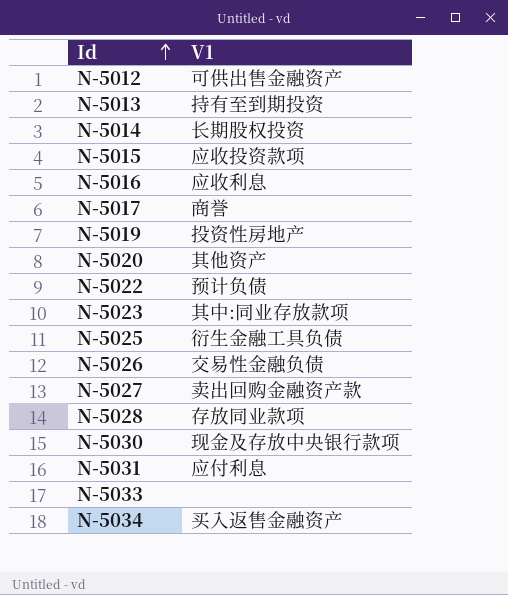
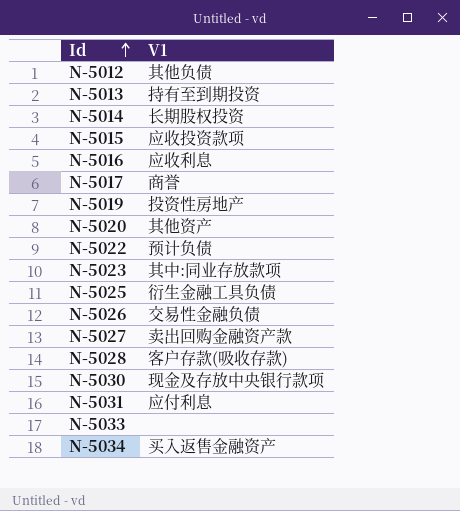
N-5012 | V1: 可供出售金融资产 -> 其他负债
N-5028 | V1: 存放同业款项 -> 客户存款(吸收存款)

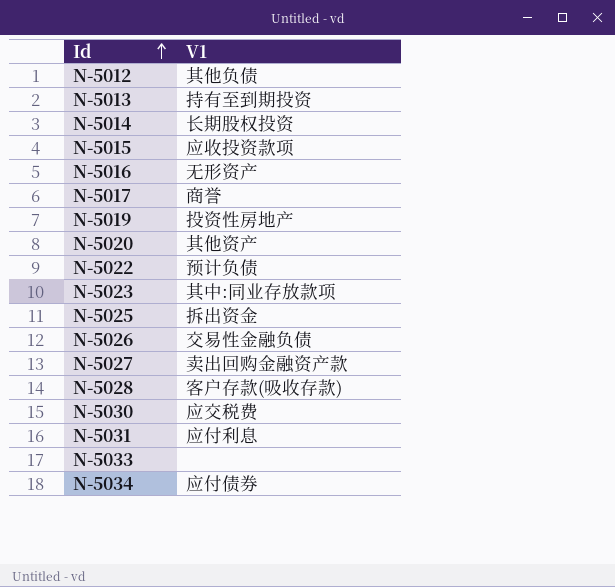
N-5016 | V1: 应收利息 -> 无形资产
N-5025 | V1: 衍生金融工具负债 -> 拆出资金
N-5030 | V1: 现金及存放中央银行款项 -> 应交税费
N-5034 | V1: 买入返售金融资产 -> 应付债券

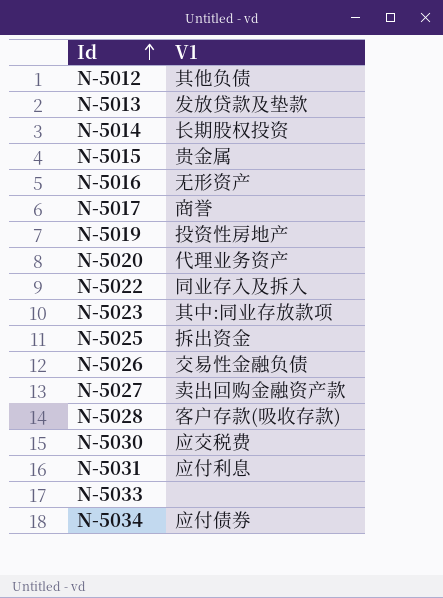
N-5013 | V1: 持有至到期投资 -> 发放贷款及垫款
N-5015 | V1: 应收投资款项 -> 贵金属
N-5020 | V1: 其他资产 -> 代理业务资产
N-5022 | V1: 预计负债 -> 同业存入及拆入

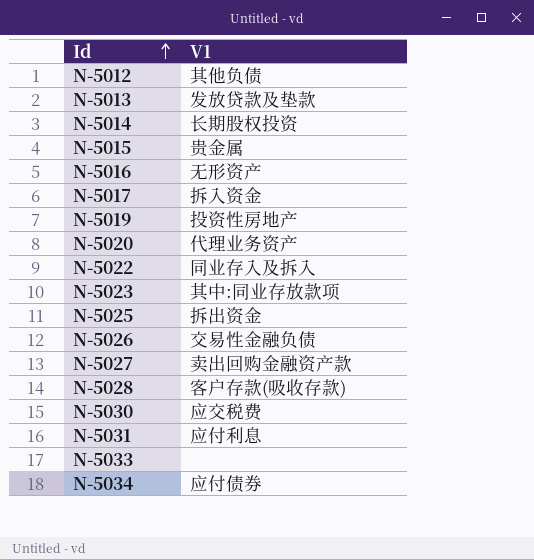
N-5017 | V1: 商誉 -> 拆入资金

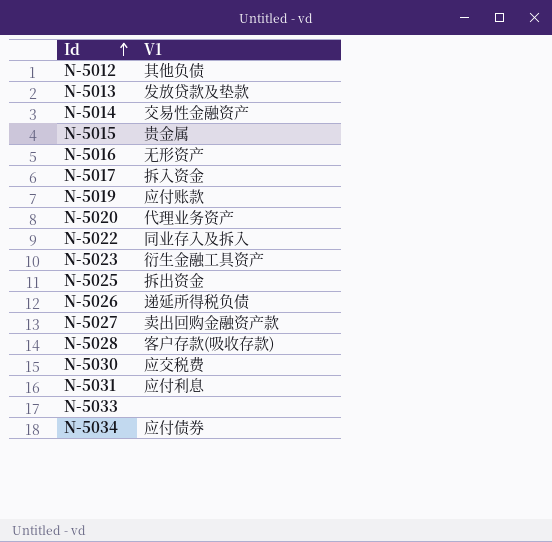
N-5014 | V1: 长期股权投资 -> 交易性金融资产
N-5019 | V1: 投资性房地产 -> 应付账款
N-5023 | V1: 其中:同业存放款项 -> 衍生金融工具资产
N-5026 | V1: 交易性金融负债 -> 递延所得税负债

